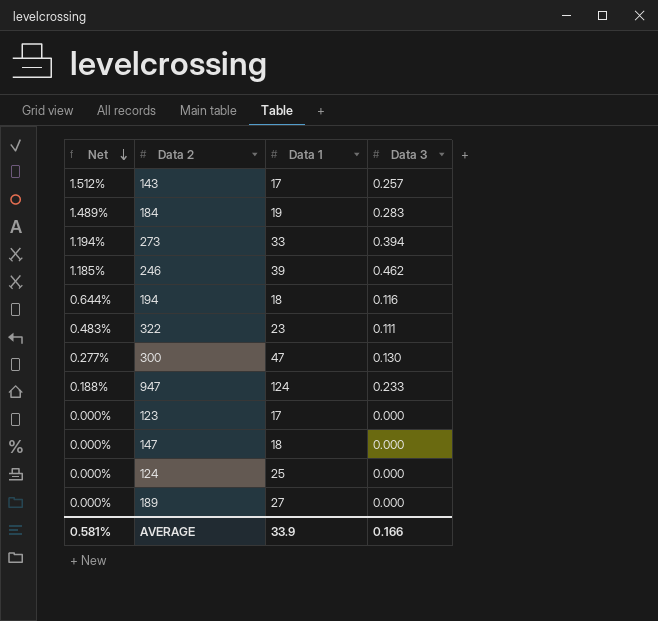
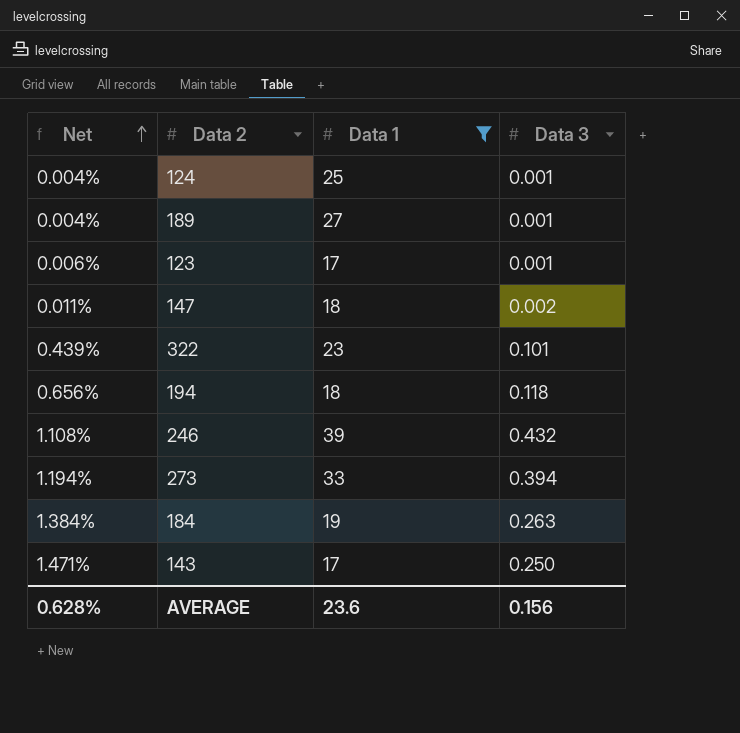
filter: none -> Data 1 <= 39
row order: Net descending -> Net ascending
124 | Net: 0.000% -> 0.004%
124 | Data 3: 0.000 -> 0.001
189 | Net: 0.000% -> 0.004%
189 | Data 3: 0.000 -> 0.001
123 | Net: 0.000% -> 0.006%
123 | Data 3: 0.000 -> 0.001
147 | Net: 0.000% -> 0.011%
147 | Data 3: 0.000 -> 0.002
322 | Net: 0.483% -> 0.439%
322 | Data 3: 0.111 -> 0.101
194 | Net: 0.644% -> 0.656%
194 | Data 3: 0.116 -> 0.118
246 | Net: 1.185% -> 1.108%
246 | Data 3: 0.462 -> 0.432
184 | Net: 1.489% -> 1.384%
184 | Data 3: 0.283 -> 0.263
143 | Net: 1.512% -> 1.471%
143 | Data 3: 0.257 -> 0.250
AVERAGE | Net: 0.581% -> 0.628%
AVERAGE | Data 1: 33.9 -> 23.6
AVERAGE | Data 3: 0.166 -> 0.156

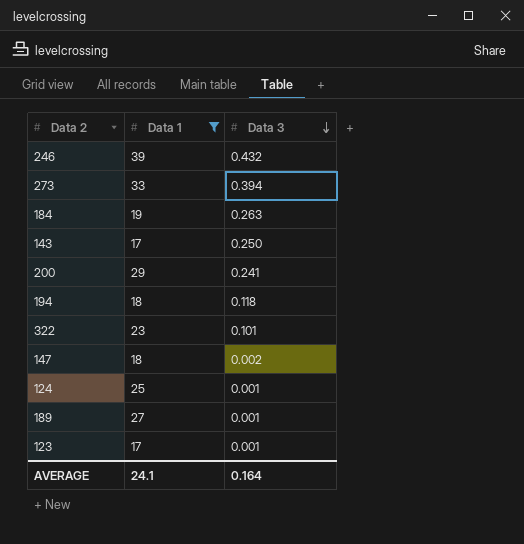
row order: Net ascending -> Data 3 descending
column Net | formula: [Data 3] / [Data 1] -> none
row 200: none -> 29 | 0.241
AVERAGE | Data 1: 23.6 -> 24.1
AVERAGE | Data 3: 0.156 -> 0.164

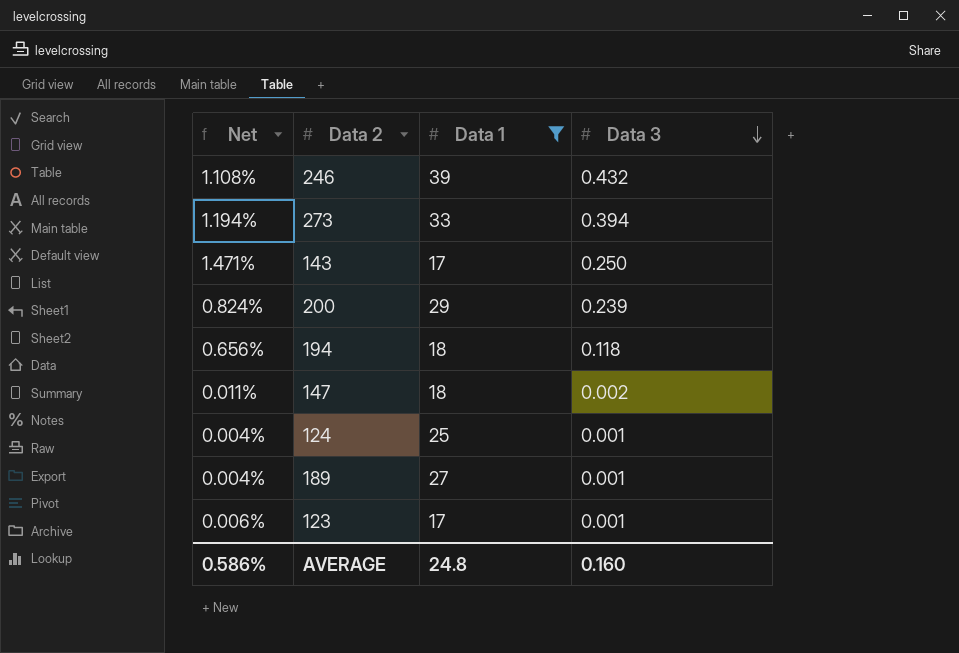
column Net | formula: none -> [Data 3] / [Data 1]
row 184: 19 | 0.263 -> none
row 322: 23 | 0.101 -> none
200 | Data 3: 0.241 -> 0.239
AVERAGE | Data 1: 24.1 -> 24.8
AVERAGE | Data 3: 0.164 -> 0.160

